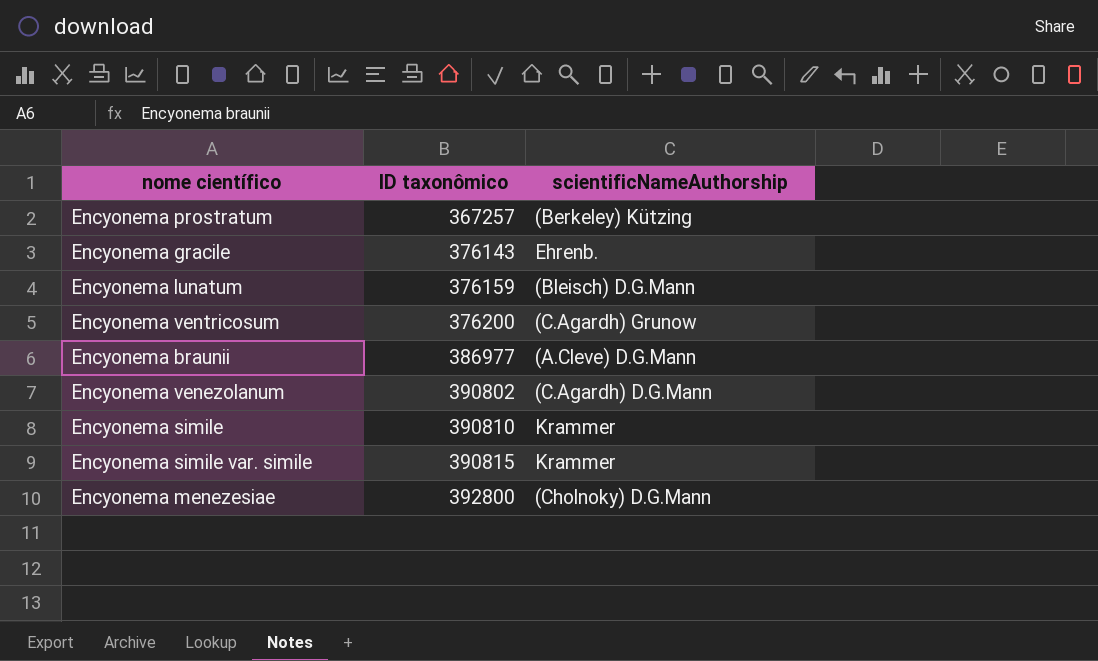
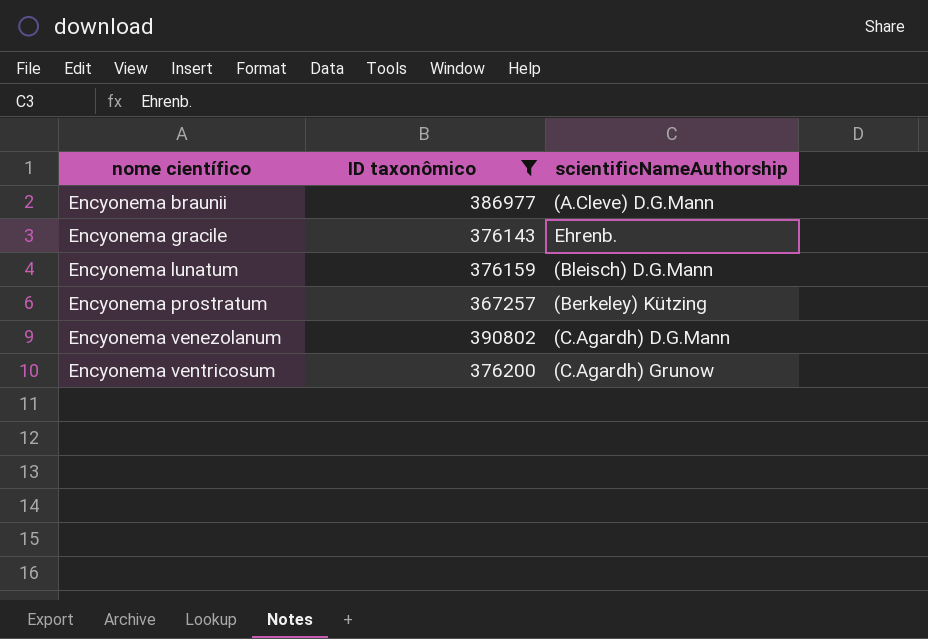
filter: none -> ID taxonômico <= 390802
row order: ID taxonômico ascending -> nome científico ascending

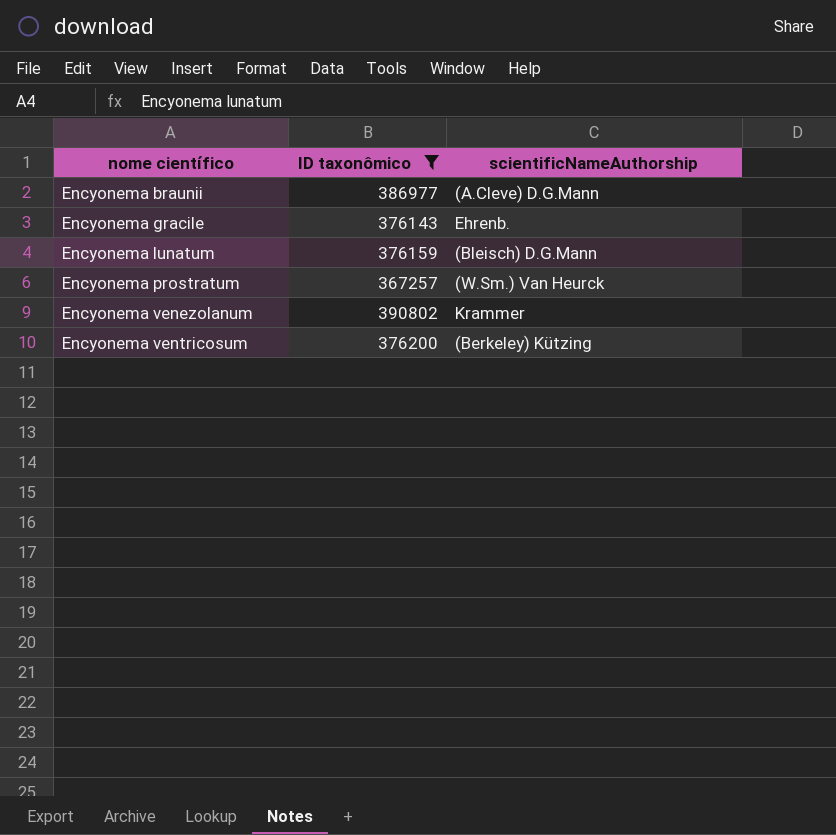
Encyonema prostratum | scientificNameAuthorship: (Berkeley) Kützing -> (W.Sm.) Van Heurck
Encyonema venezolanum | scientificNameAuthorship: (C.Agardh) D.G.Mann -> Krammer
Encyonema ventricosum | scientificNameAuthorship: (C.Agardh) Grunow -> (Berkeley) Kützing

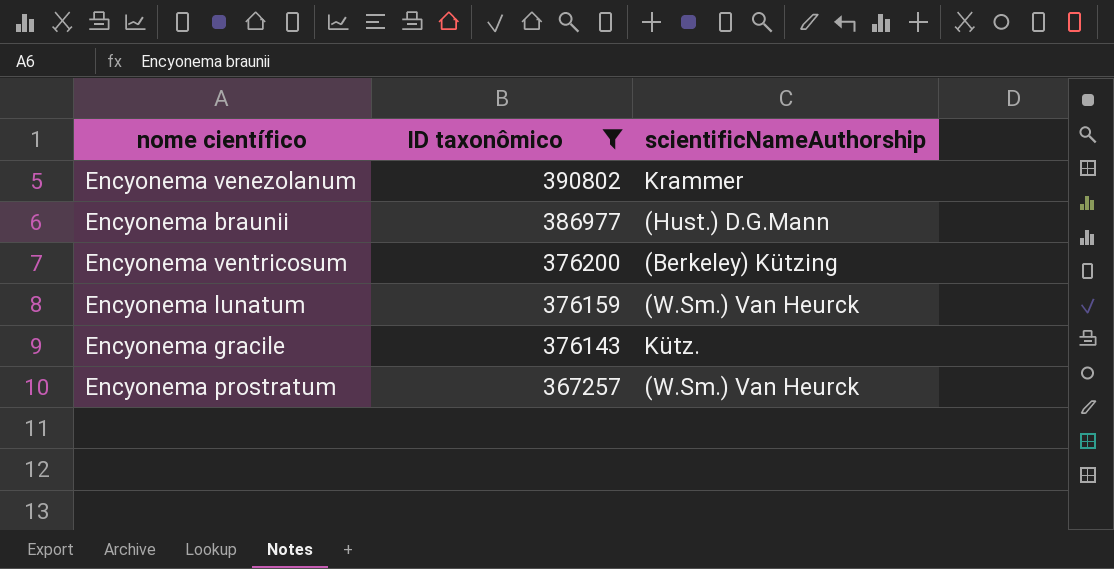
row order: nome científico ascending -> ID taxonômico descending
Encyonema braunii | scientificNameAuthorship: (A.Cleve) D.G.Mann -> (Hust.) D.G.Mann
Encyonema lunatum | scientificNameAuthorship: (Bleisch) D.G.Mann -> (W.Sm.) Van Heurck
Encyonema gracile | scientificNameAuthorship: Ehrenb. -> Kütz.

